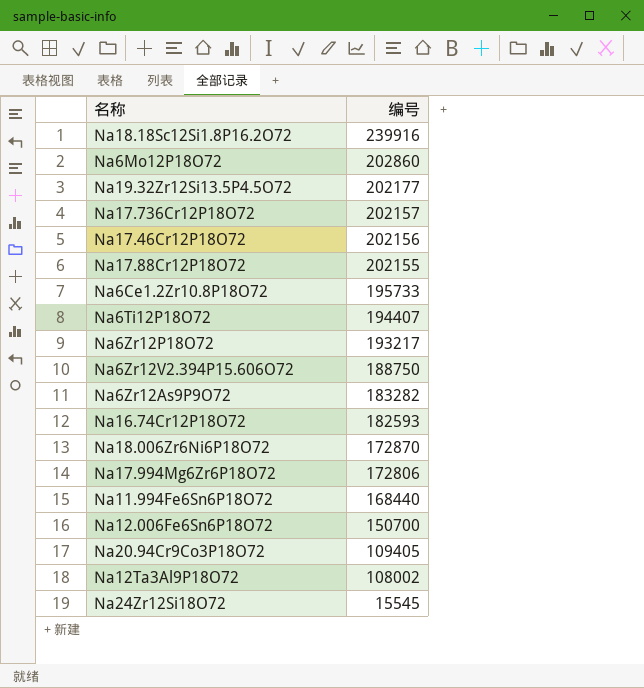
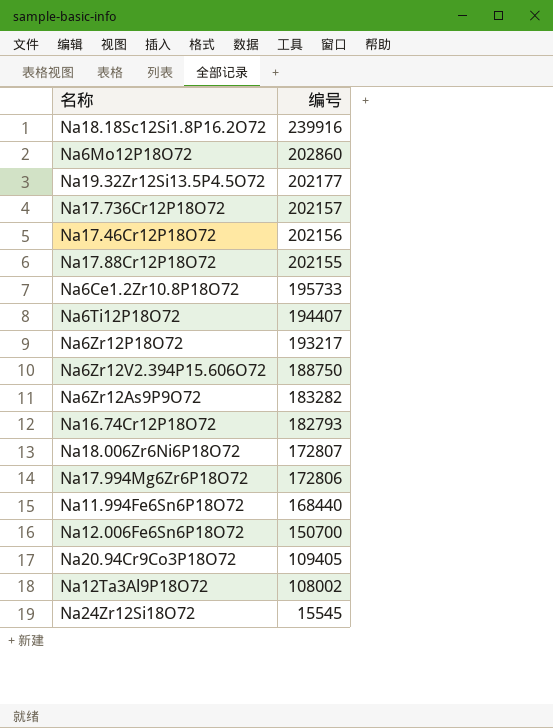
Na16.74Cr12P18O72 | 编号: 182593 -> 182793
Na18.006Zr6Ni6P18O72 | 编号: 172870 -> 172807

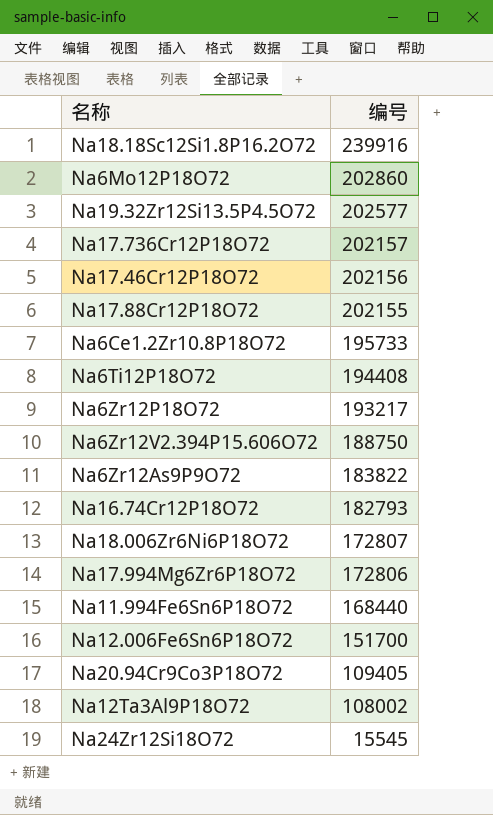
Na19.32Zr12Si13.5P4.5O72 | 编号: 202177 -> 202577
Na6Ti12P18O72 | 编号: 194407 -> 194408
Na6Zr12As9P9O72 | 编号: 183282 -> 183822
Na12.006Fe6Sn6P18O72 | 编号: 150700 -> 151700

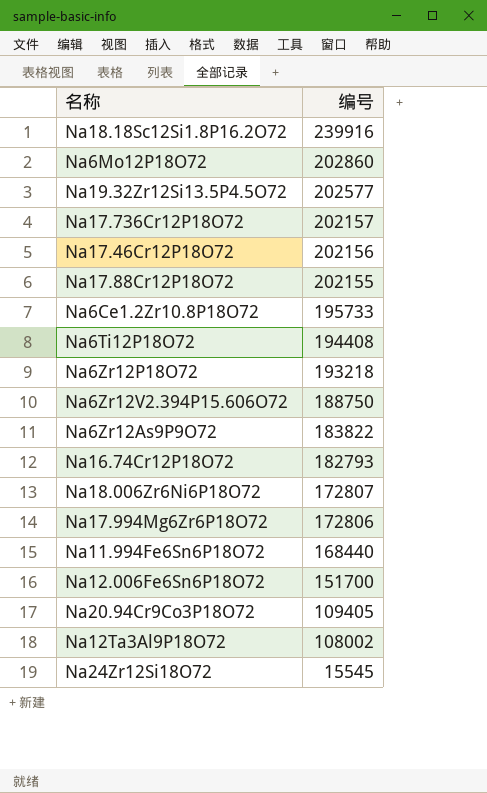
Na6Zr12P18O72 | 编号: 193217 -> 193218

